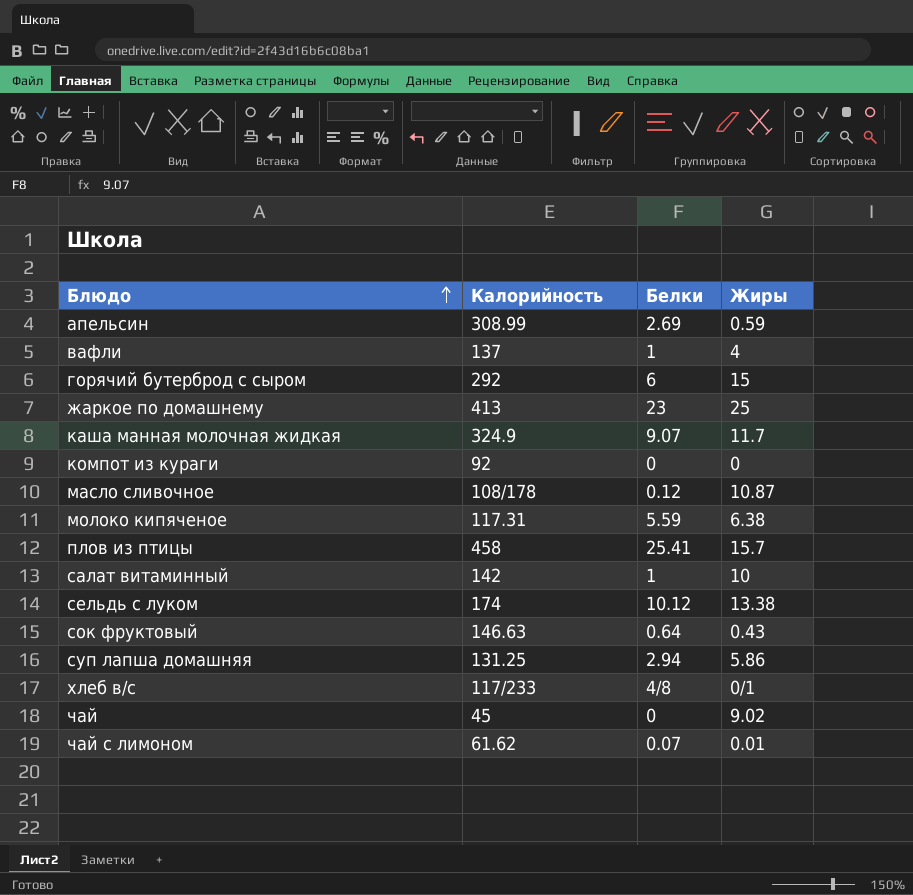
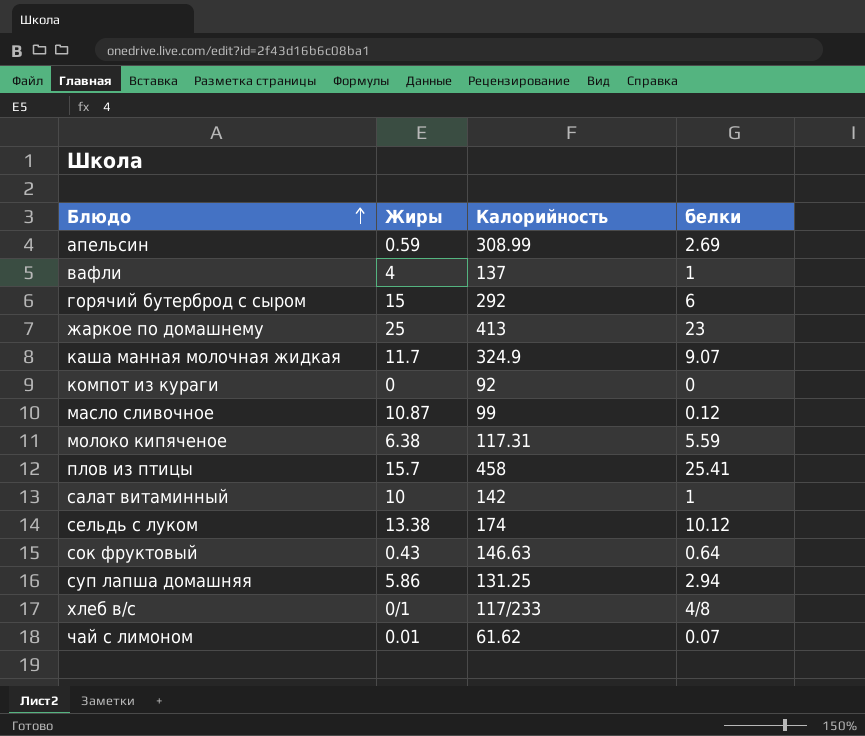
column Жиры | position: 4 -> 2
column name: Белки -> белки
row чай: 45 | 0 | 9.02 -> none
масло сливочное | Калорийность: 108/178 -> 99

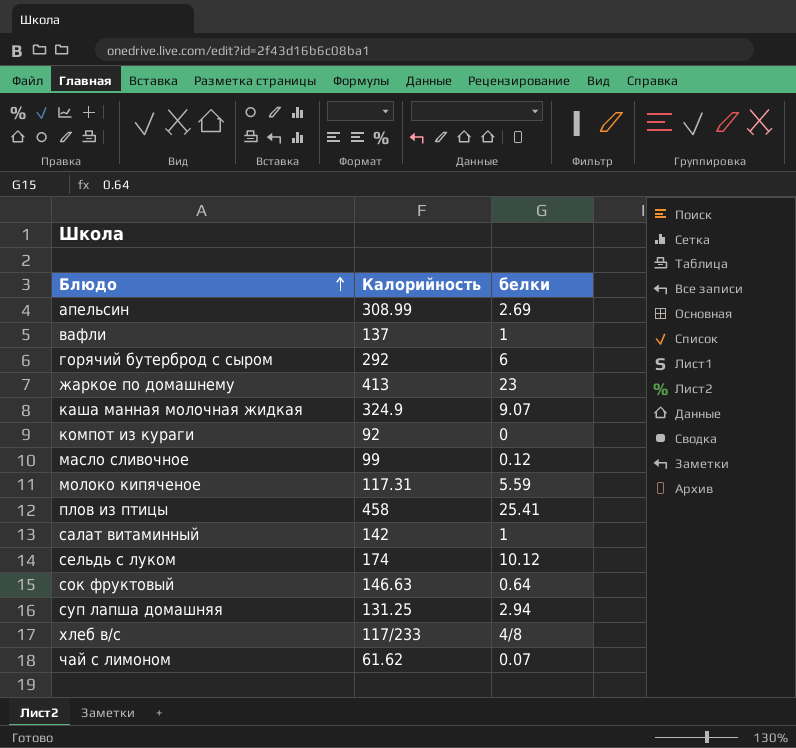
column Жиры | position: 2 -> none

